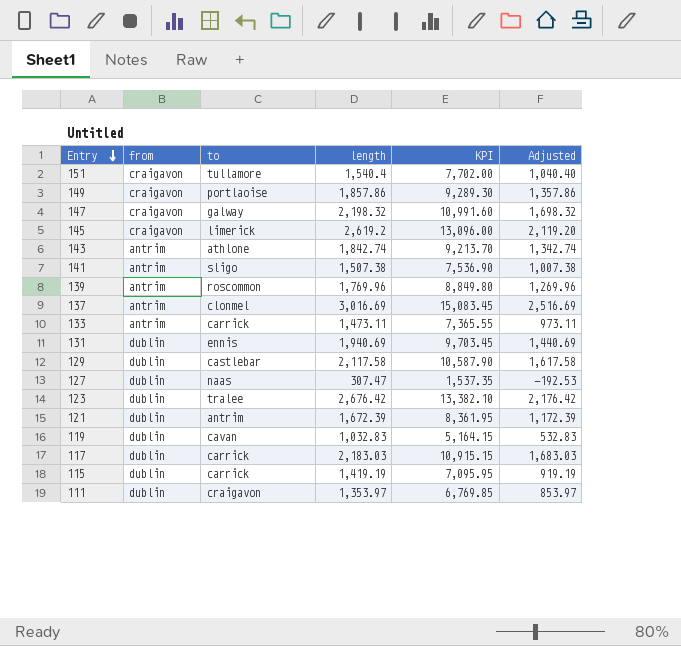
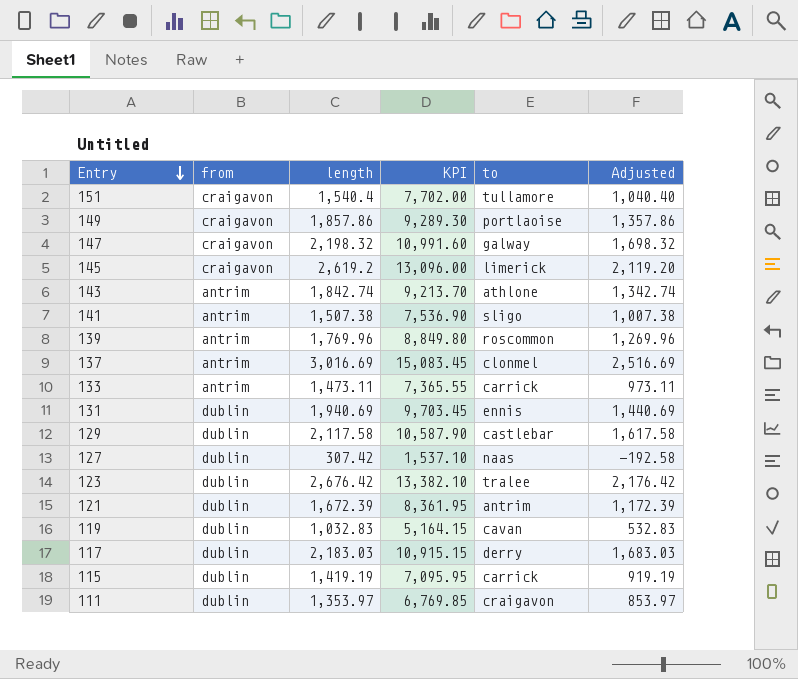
column to | position: 3 -> 5
127 | length: 307.47 -> 307.42
127 | KPI: 1,537.35 -> 1,537.10
127 | Adjusted: -192.53 -> -192.58
117 | to: carrick -> derry

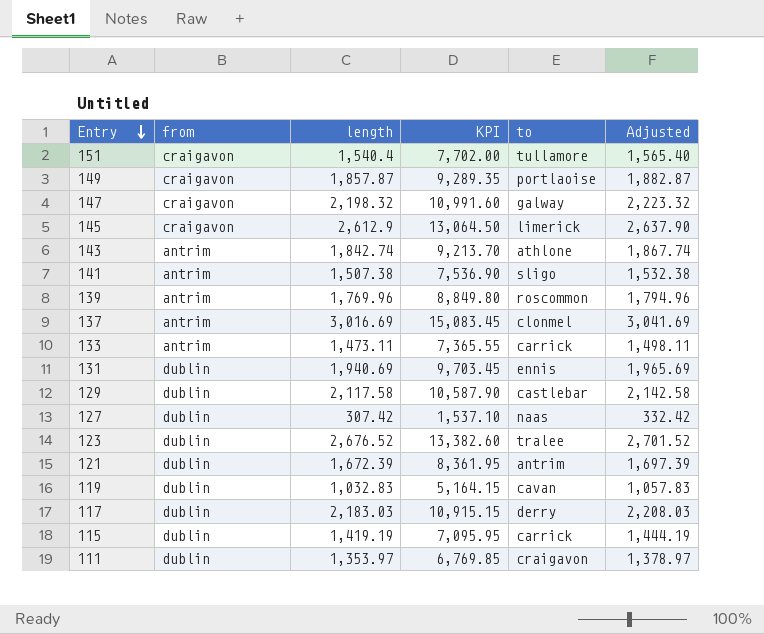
column Adjusted | formula: [length] - 500 -> [length] + 25
149 | length: 1,857.86 -> 1,857.87
149 | KPI: 9,289.30 -> 9,289.35
145 | length: 2,619.2 -> 2,612.9
145 | KPI: 13,096.00 -> 13,064.50
123 | length: 2,676.42 -> 2,676.52
123 | KPI: 13,382.10 -> 13,382.60

